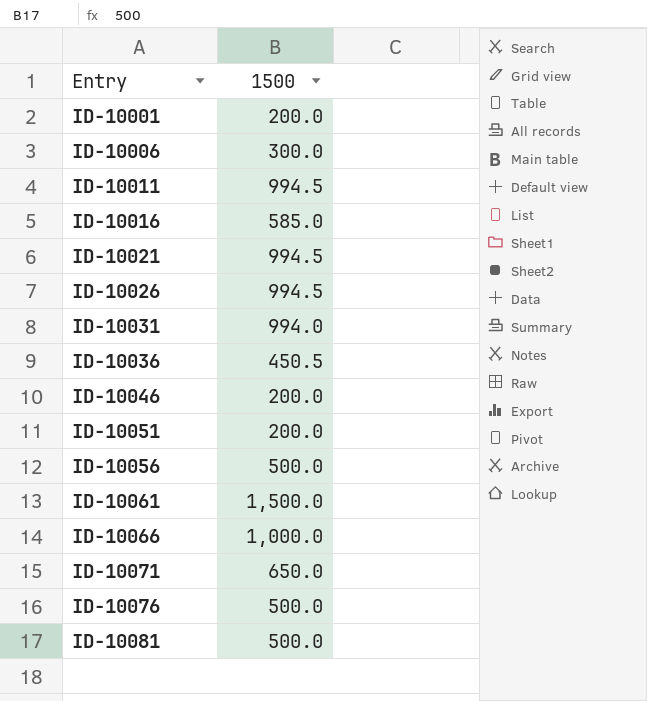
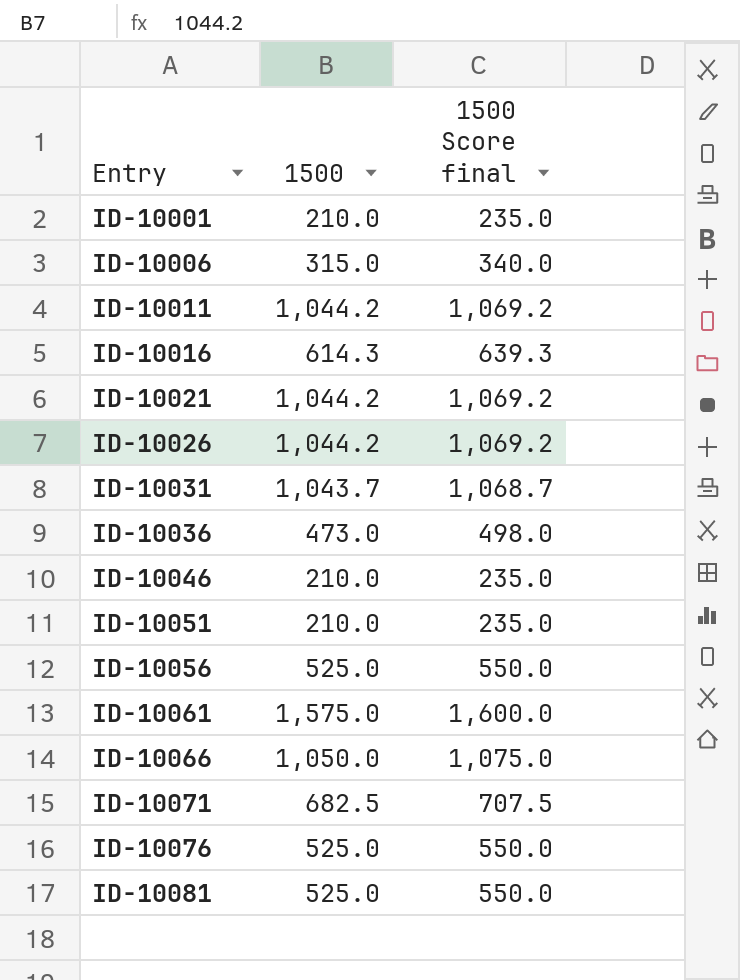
column 1500 Score final | formula: none -> [1500] + 25
ID-10001 | 1500: 200.0 -> 210.0
ID-10006 | 1500: 300.0 -> 315.0
ID-10011 | 1500: 994.5 -> 1,044.2
ID-10016 | 1500: 585.0 -> 614.3
ID-10021 | 1500: 994.5 -> 1,044.2
ID-10026 | 1500: 994.5 -> 1,044.2
ID-10031 | 1500: 994.0 -> 1,043.7
ID-10036 | 1500: 450.5 -> 473.0
ID-10046 | 1500: 200.0 -> 210.0
ID-10051 | 1500: 200.0 -> 210.0
ID-10056 | 1500: 500.0 -> 525.0
ID-10061 | 1500: 1,500.0 -> 1,575.0
ID-10066 | 1500: 1,000.0 -> 1,050.0
ID-10071 | 1500: 650.0 -> 682.5
ID-10076 | 1500: 500.0 -> 525.0
ID-10081 | 1500: 500.0 -> 525.0

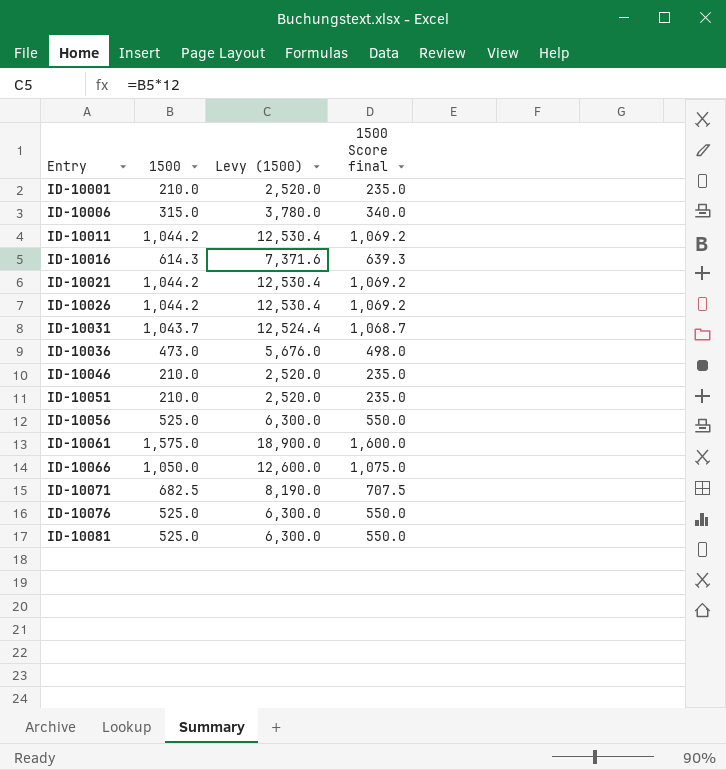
column Levy (1500) | formula: none -> [1500] * 12

